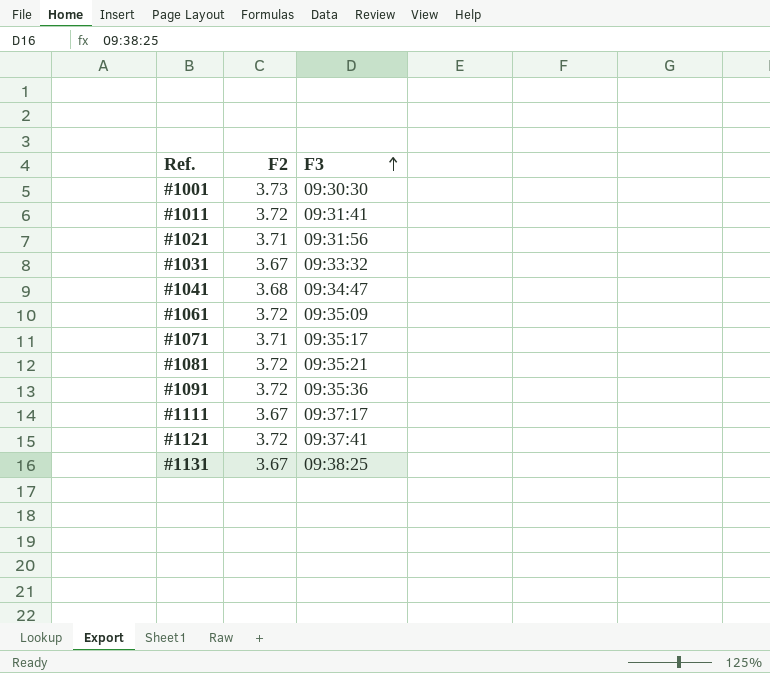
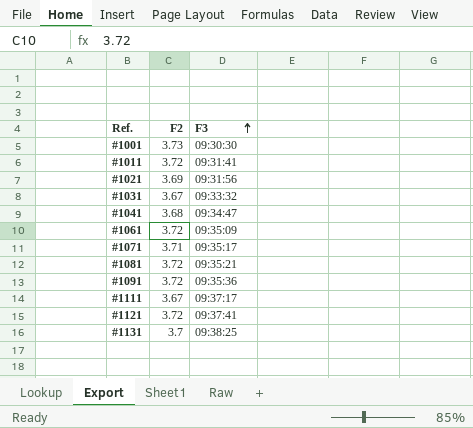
#1021 | F2: 3.71 -> 3.69
#1131 | F2: 3.67 -> 3.7

